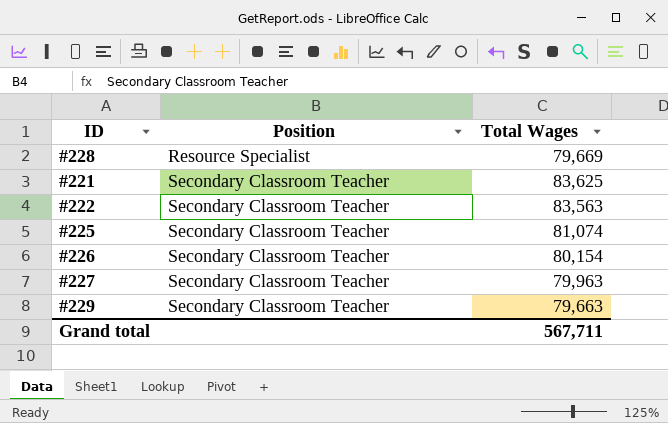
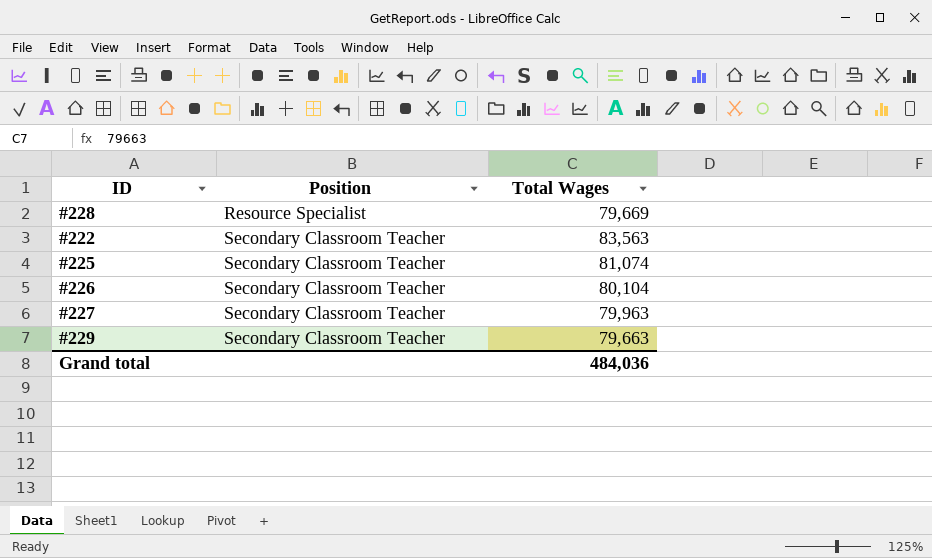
row #221: Secondary Classroom Teacher | 83,625 -> none
#226 | Total Wages: 80,154 -> 80,104
Grand total | Total Wages: 567,711 -> 484,036

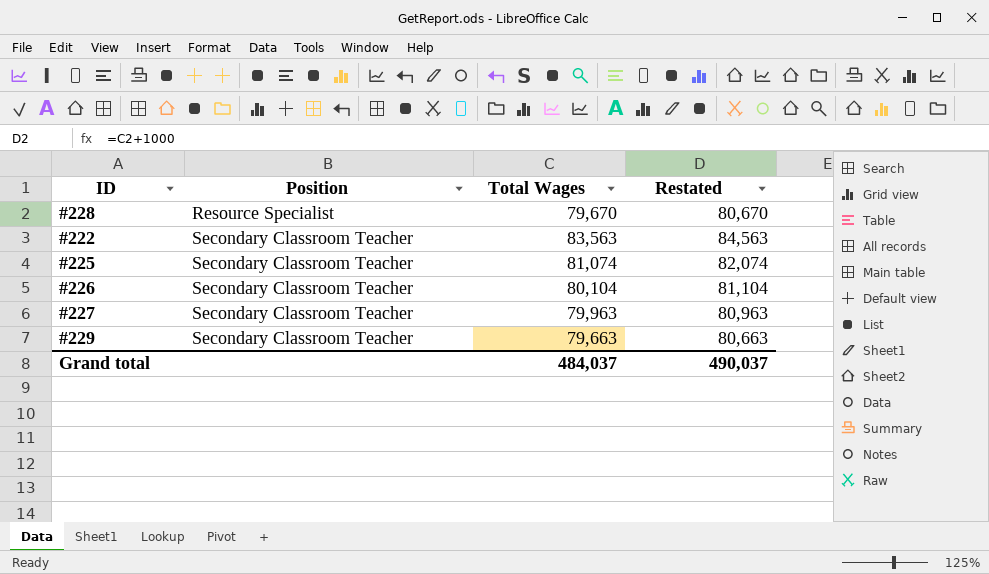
column Restated | formula: none -> [Total Wages] + 1000
#228 | Total Wages: 79,669 -> 79,670
Grand total | Total Wages: 484,036 -> 484,037

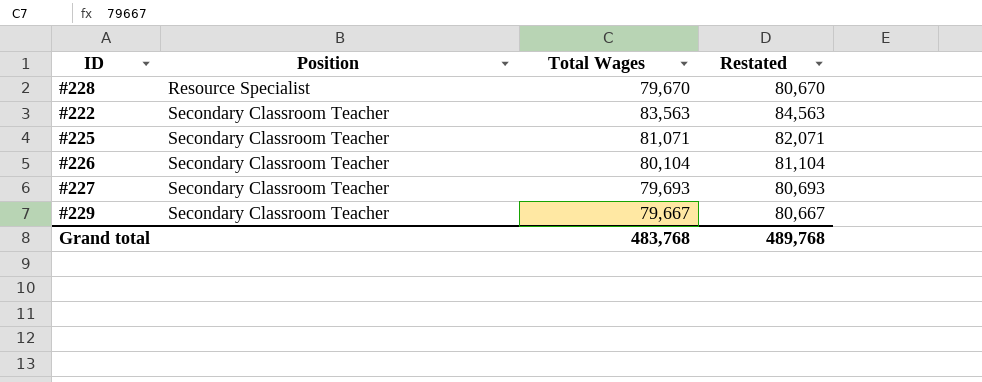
#225 | Total Wages: 81,074 -> 81,071
#225 | Restated: 82,074 -> 82,071
#227 | Total Wages: 79,963 -> 79,693
#227 | Restated: 80,963 -> 80,693
#229 | Total Wages: 79,663 -> 79,667
#229 | Restated: 80,663 -> 80,667
Grand total | Total Wages: 484,037 -> 483,768
Grand total | Restated: 490,037 -> 489,768

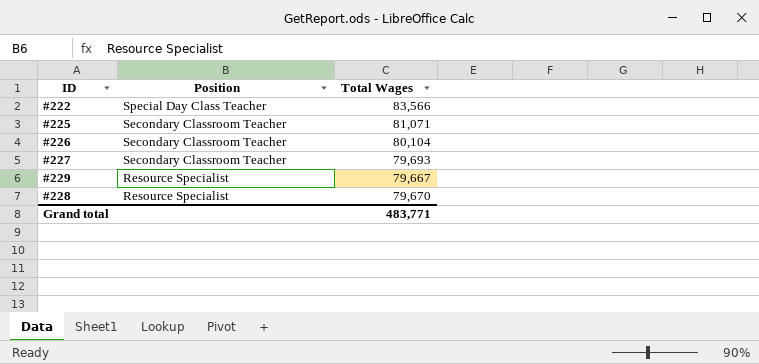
row order: Position ascending -> Position descending
column Restated | formula: [Total Wages] + 1000 -> none
#222 | Position: Secondary Classroom Teacher -> Special Day Class Teacher
#222 | Total Wages: 83,563 -> 83,566
#229 | Position: Secondary Classroom Teacher -> Resource Specialist
Grand total | Total Wages: 483,768 -> 483,771

